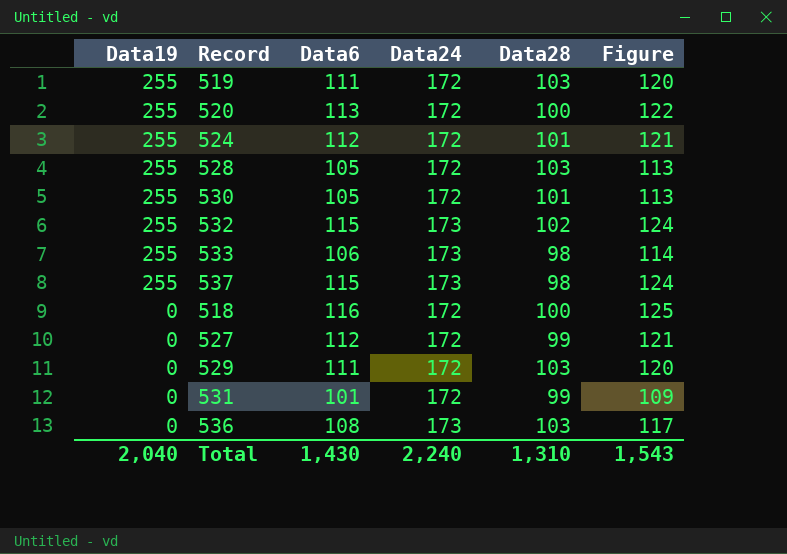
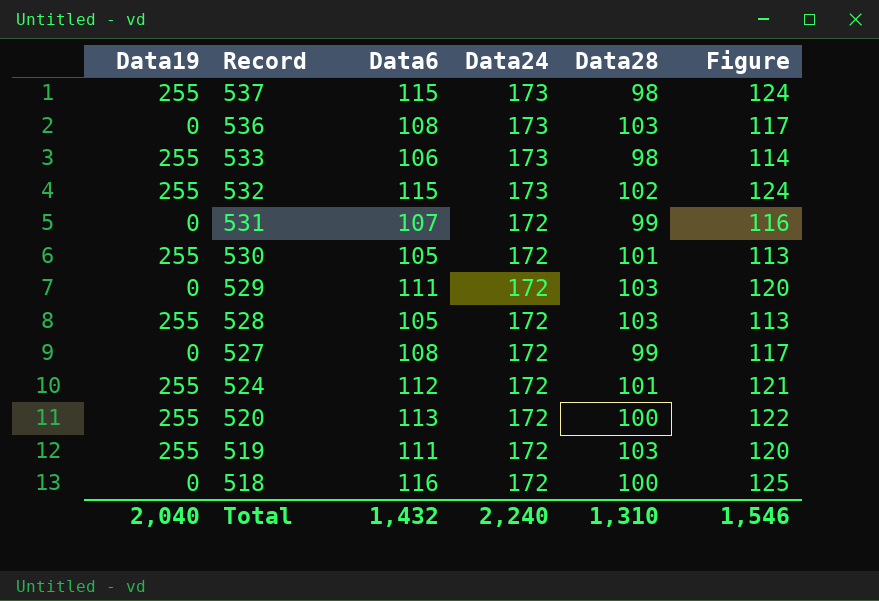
row order: Data19 descending -> Record descending
531 | Data6: 101 -> 107
531 | Figure: 109 -> 116
527 | Data6: 112 -> 108
527 | Figure: 121 -> 117
Total | Data6: 1,430 -> 1,432
Total | Figure: 1,543 -> 1,546

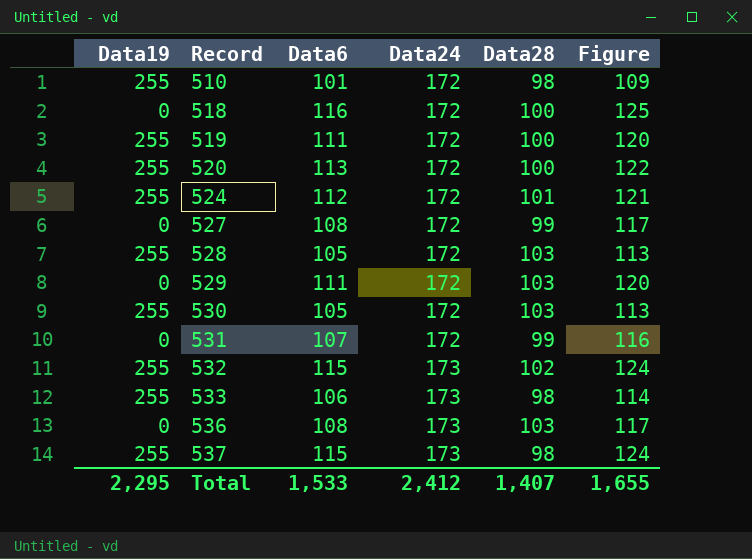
row order: Record descending -> Record ascending
row 510: none -> 255 | 101 | 172 | 98 | 109
519 | Data28: 103 -> 100
530 | Data28: 101 -> 103
Total | Data19: 2,040 -> 2,295
Total | Data6: 1,432 -> 1,533
Total | Data24: 2,240 -> 2,412
Total | Data28: 1,310 -> 1,407
Total | Figure: 1,546 -> 1,655

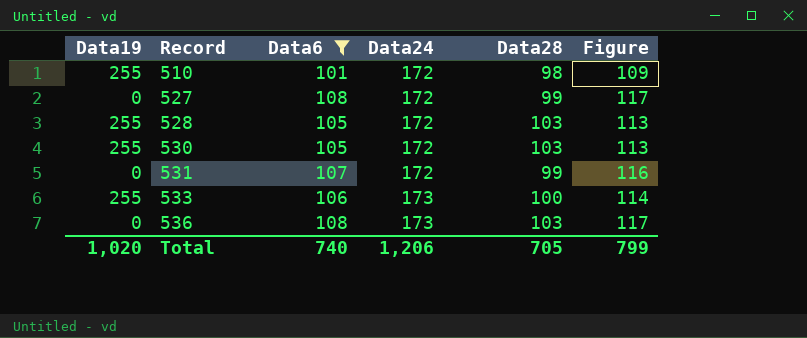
filter: none -> Data6 <= 108
533 | Data28: 98 -> 100
Total | Data19: 2,295 -> 1,020
Total | Data6: 1,533 -> 740
Total | Data24: 2,412 -> 1,206
Total | Data28: 1,407 -> 705
Total | Figure: 1,655 -> 799

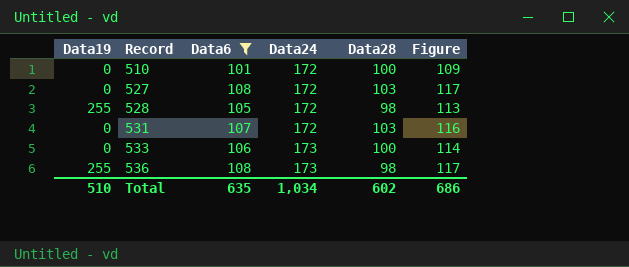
row 530: 255 | 105 | 172 | 103 | 113 -> none
510 | Data19: 255 -> 0
510 | Data28: 98 -> 100
527 | Data28: 99 -> 103
528 | Data28: 103 -> 98
531 | Data28: 99 -> 103
533 | Data19: 255 -> 0
536 | Data19: 0 -> 255
536 | Data28: 103 -> 98
Total | Data19: 1,020 -> 510
Total | Data6: 740 -> 635
Total | Data24: 1,206 -> 1,034
Total | Data28: 705 -> 602
Total | Figure: 799 -> 686

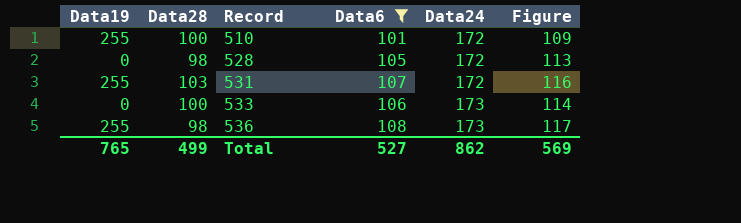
column Data28 | position: 5 -> 2
row 527: 0 | 108 | 172 | 103 | 117 -> none
510 | Data19: 0 -> 255
528 | Data19: 255 -> 0
531 | Data19: 0 -> 255
Total | Data19: 510 -> 765
Total | Data28: 602 -> 499
Total | Data6: 635 -> 527
Total | Data24: 1,034 -> 862
Total | Figure: 686 -> 569

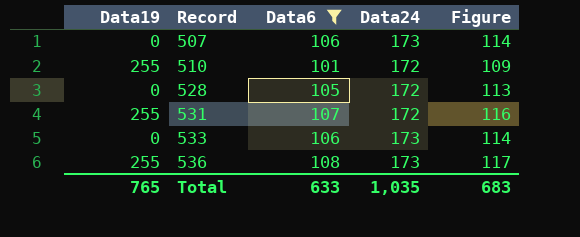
column Data28 | position: 2 -> none
row 507: none -> 0 | 106 | 173 | 114
Total | Data6: 527 -> 633
Total | Data24: 862 -> 1,035
Total | Figure: 569 -> 683

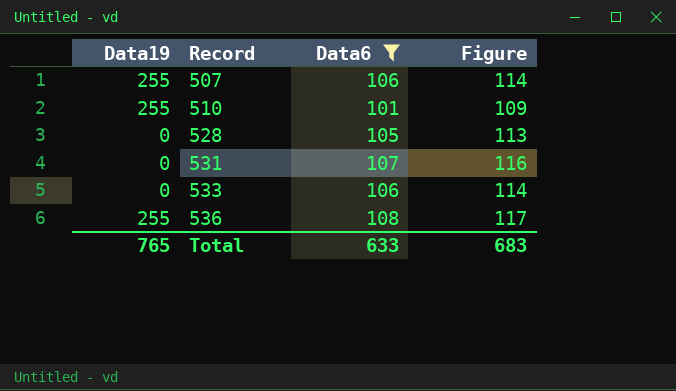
column Data24 | position: 4 -> none
507 | Data19: 0 -> 255
531 | Data19: 255 -> 0

